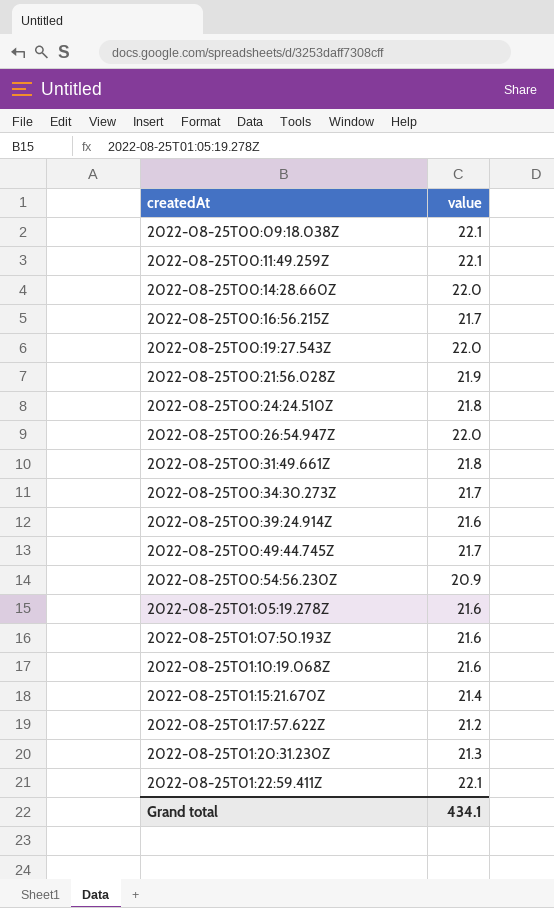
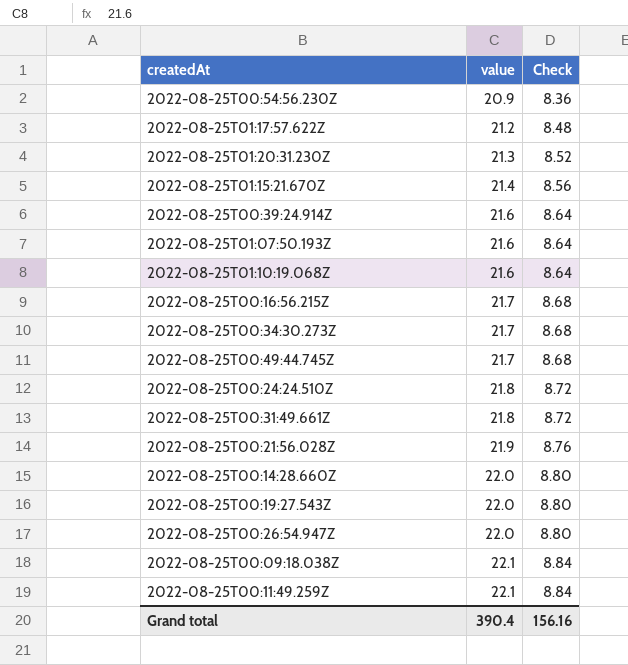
row order: createdAt ascending -> value ascending
column Check | formula: none -> [value] * 0.4
row 2022-08-25T01:05:19.278Z: 21.6 -> none
row 2022-08-25T01:22:59.411Z: 22.1 -> none
Grand total | value: 434.1 -> 390.4

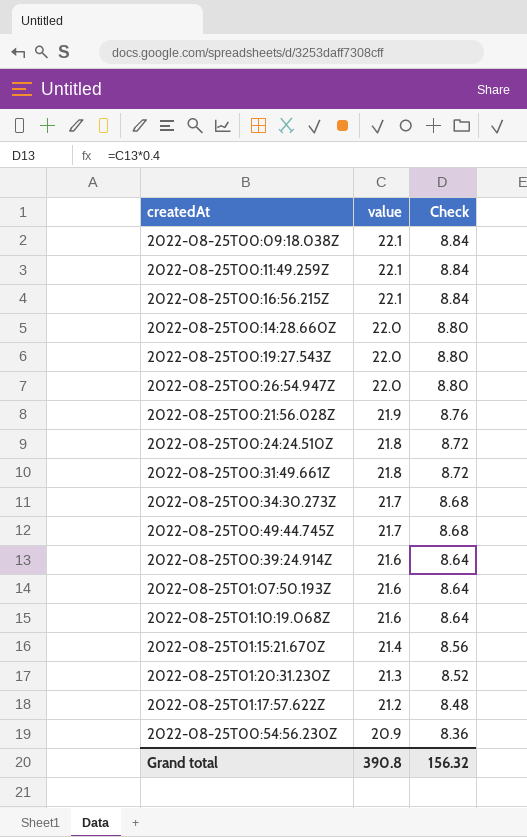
row order: value ascending -> value descending
2022-08-25T00:16:56.215Z | value: 21.7 -> 22.1
2022-08-25T00:16:56.215Z | Check: 8.68 -> 8.84
Grand total | value: 390.4 -> 390.8
Grand total | Check: 156.16 -> 156.32

